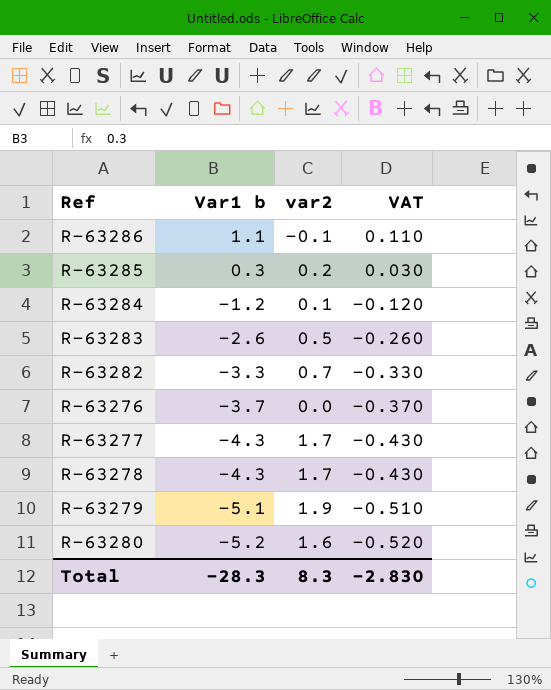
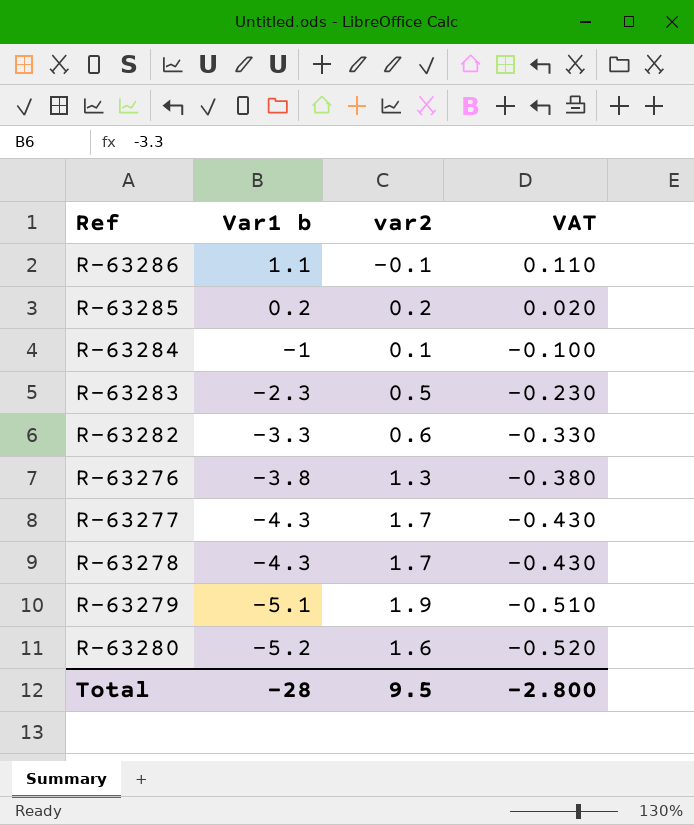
R-63285 | Var1 b: 0.3 -> 0.2
R-63285 | VAT: 0.030 -> 0.020
R-63284 | Var1 b: -1.2 -> -1
R-63284 | VAT: -0.120 -> -0.100
R-63283 | Var1 b: -2.6 -> -2.3
R-63283 | VAT: -0.260 -> -0.230
R-63282 | var2: 0.7 -> 0.6
R-63276 | Var1 b: -3.7 -> -3.8
R-63276 | var2: 0.0 -> 1.3
R-63276 | VAT: -0.370 -> -0.380
Total | Var1 b: -28.3 -> -28
Total | var2: 8.3 -> 9.5
Total | VAT: -2.830 -> -2.800

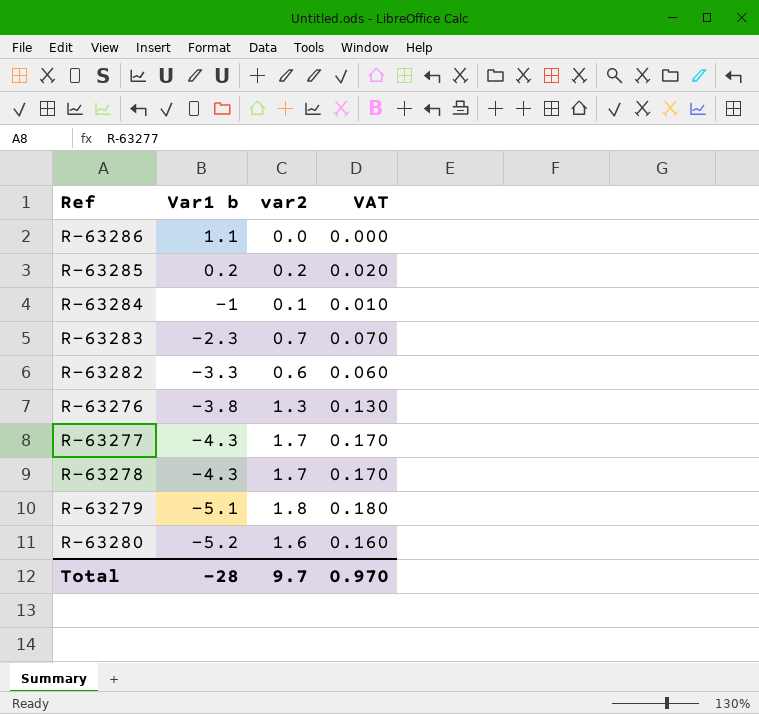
column VAT | formula: [Var1 b] * 0.1 -> [var2] * 0.1
R-63286 | var2: -0.1 -> 0.0
R-63283 | var2: 0.5 -> 0.7
R-63279 | var2: 1.9 -> 1.8
Total | var2: 9.5 -> 9.7
Total | VAT: -2.800 -> 0.970

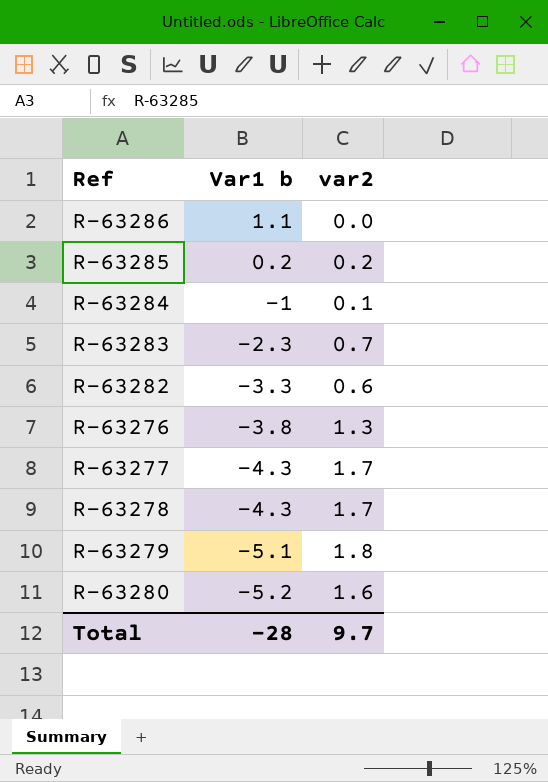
column VAT | formula: [var2] * 0.1 -> none

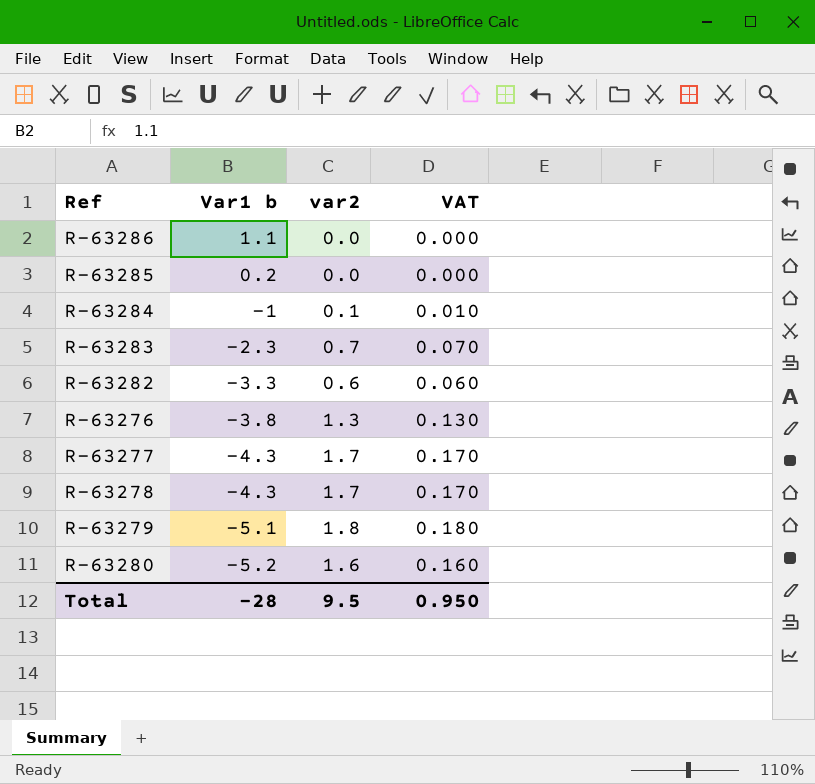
column VAT | formula: none -> [var2] * 0.1
R-63285 | var2: 0.2 -> 0.0
Total | var2: 9.7 -> 9.5

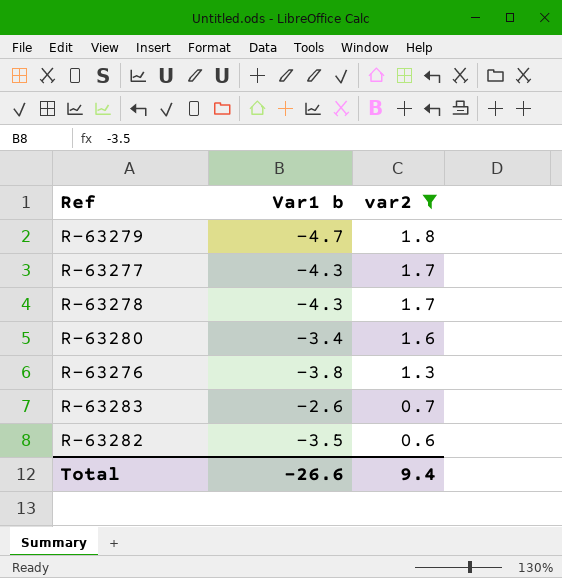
filter: none -> var2 >= 0.6
row order: Var1 b descending -> var2 descending
column VAT | formula: [var2] * 0.1 -> none
R-63279 | Var1 b: -5.1 -> -4.7
R-63280 | Var1 b: -5.2 -> -3.4
R-63283 | Var1 b: -2.3 -> -2.6
R-63282 | Var1 b: -3.3 -> -3.5
Total | Var1 b: -28 -> -26.6
Total | var2: 9.5 -> 9.4

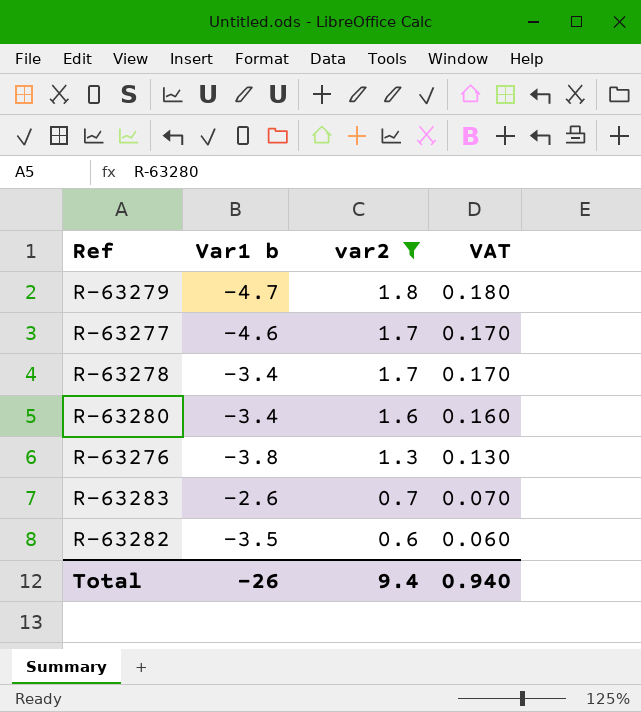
column VAT | formula: none -> [var2] * 0.1
R-63277 | Var1 b: -4.3 -> -4.6
R-63278 | Var1 b: -4.3 -> -3.4
Total | Var1 b: -26.6 -> -26

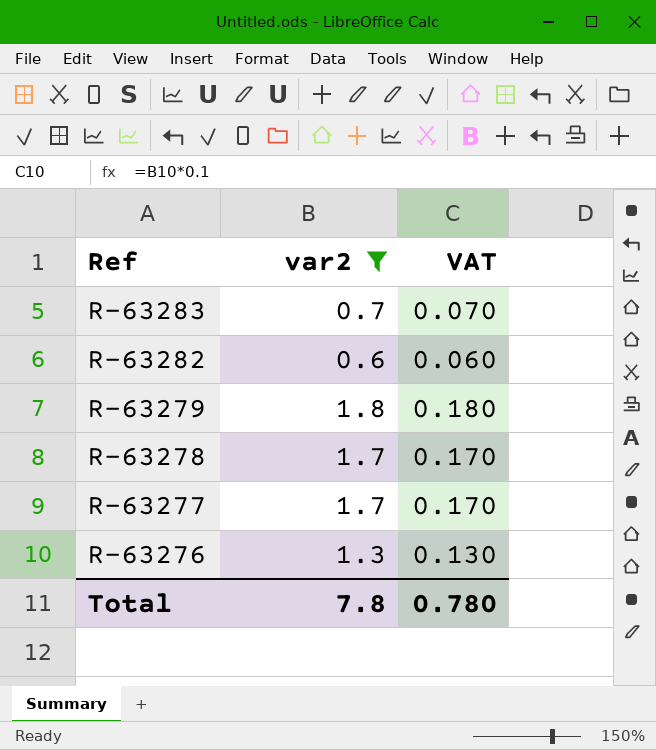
row order: var2 descending -> Ref descending
column Var1 b | position: 2 -> none
row R-63280: -3.4 | 1.6 | 0.160 -> none
Total | var2: 9.4 -> 7.8
Total | VAT: 0.940 -> 0.780

